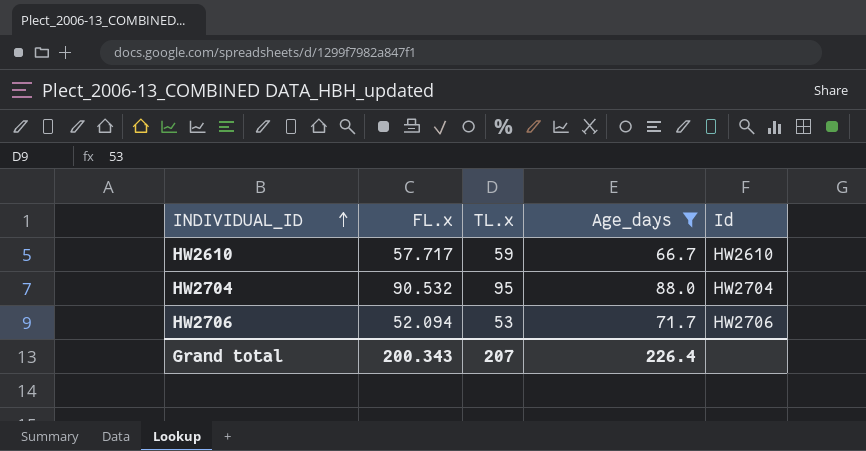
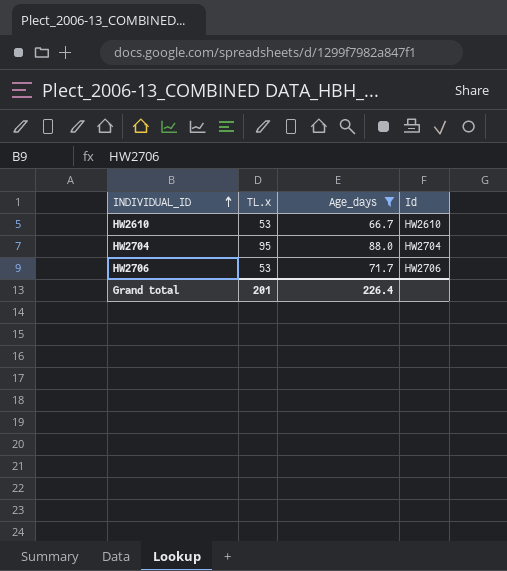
column FL.x | position: 2 -> none
HW2610 | TL.x: 59 -> 53
Grand total | TL.x: 207 -> 201

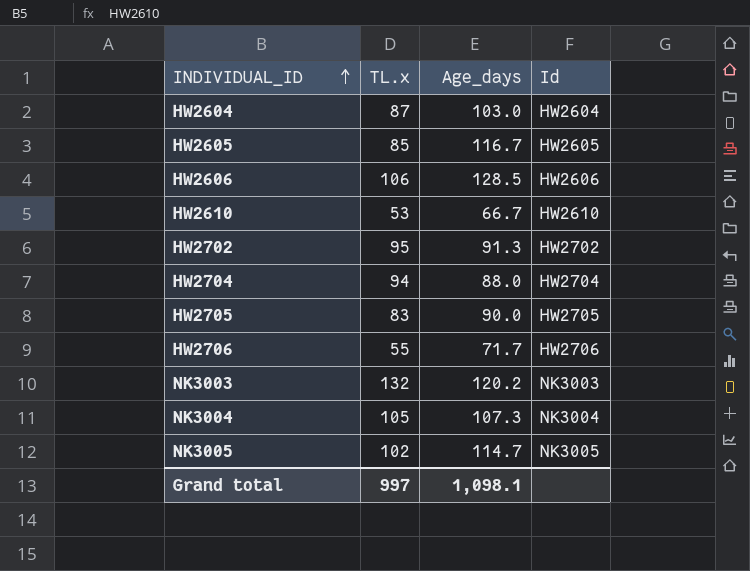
filter: Age_days <= 88.0 -> none
HW2704 | TL.x: 95 -> 94
HW2706 | TL.x: 53 -> 55
Grand total | TL.x: 201 -> 997
Grand total | Age_days: 226.4 -> 1,098.1

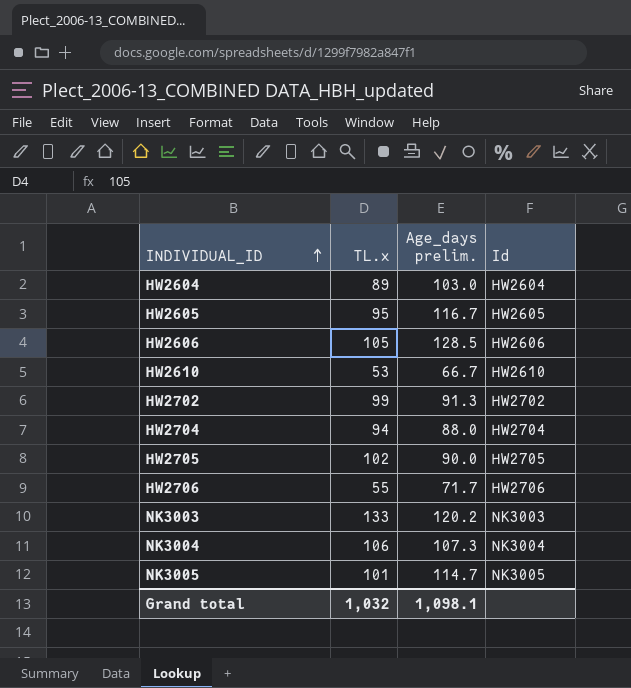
column name: Age_days -> Age_days prelim.
HW2604 | TL.x: 87 -> 89
HW2605 | TL.x: 85 -> 95
HW2606 | TL.x: 106 -> 105
HW2702 | TL.x: 95 -> 99
HW2705 | TL.x: 83 -> 102
NK3003 | TL.x: 132 -> 133
NK3004 | TL.x: 105 -> 106
NK3005 | TL.x: 102 -> 101
Grand total | TL.x: 997 -> 1,032

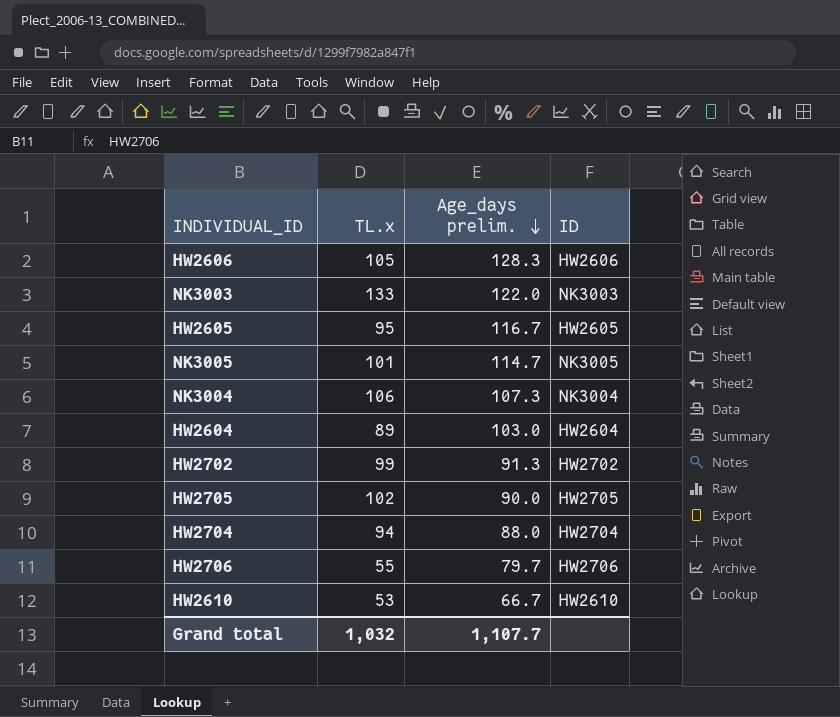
row order: INDIVIDUAL_ID ascending -> Age_days prelim. descending
column name: Id -> ID
HW2606 | Age_days prelim.: 128.5 -> 128.3
NK3003 | Age_days prelim.: 120.2 -> 122.0
HW2706 | Age_days prelim.: 71.7 -> 79.7
Grand total | Age_days prelim.: 1,098.1 -> 1,107.7

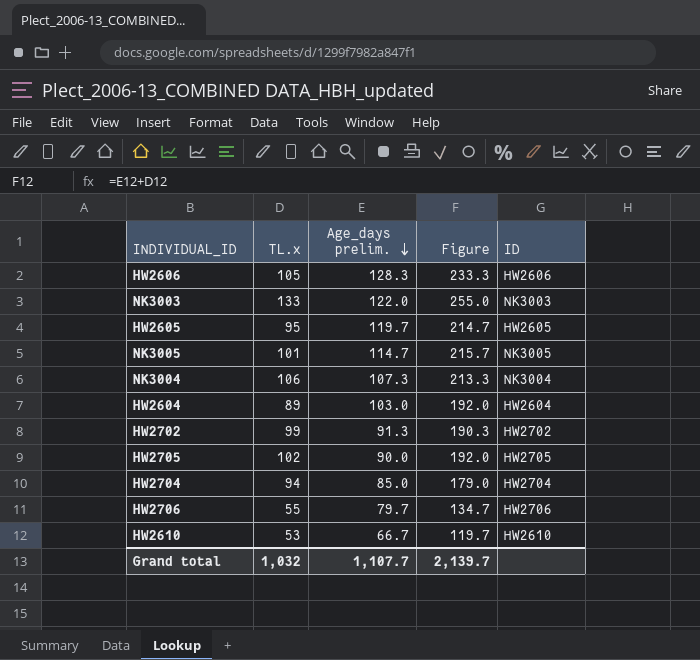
column Figure | formula: none -> [TL.x] + [Age_days prelim.]
HW2605 | Age_days prelim.: 116.7 -> 119.7
HW2704 | Age_days prelim.: 88.0 -> 85.0

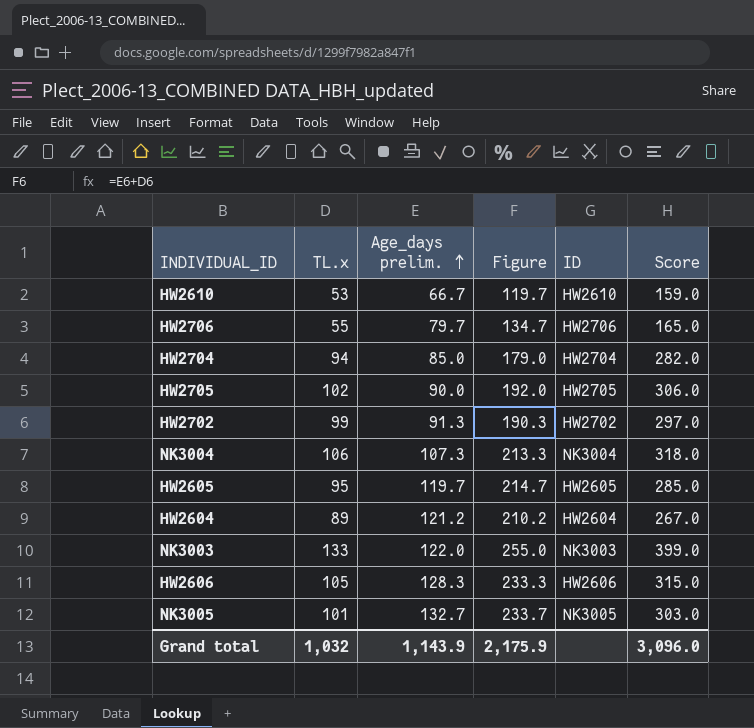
row order: Age_days prelim. descending -> Age_days prelim. ascending
column Score | formula: none -> [TL.x] * 3
HW2604 | Age_days prelim.: 103.0 -> 121.2
HW2604 | Figure: 192.0 -> 210.2
NK3005 | Age_days prelim.: 114.7 -> 132.7
NK3005 | Figure: 215.7 -> 233.7
Grand total | Age_days prelim.: 1,107.7 -> 1,143.9
Grand total | Figure: 2,139.7 -> 2,175.9

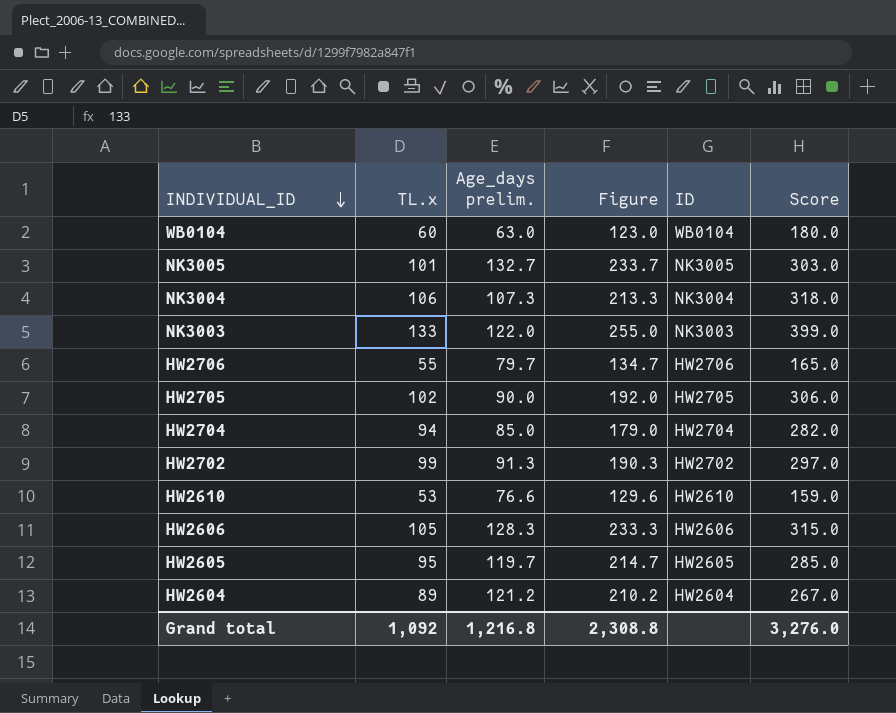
row order: Age_days prelim. ascending -> INDIVIDUAL_ID descending
row WB0104: none -> 60 | 63.0 | 123.0 | WB0104 | 180.0
HW2610 | Age_days prelim.: 66.7 -> 76.6
HW2610 | Figure: 119.7 -> 129.6
Grand total | TL.x: 1,032 -> 1,092
Grand total | Age_days prelim.: 1,143.9 -> 1,216.8
Grand total | Figure: 2,175.9 -> 2,308.8
Grand total | Score: 3,096.0 -> 3,276.0

